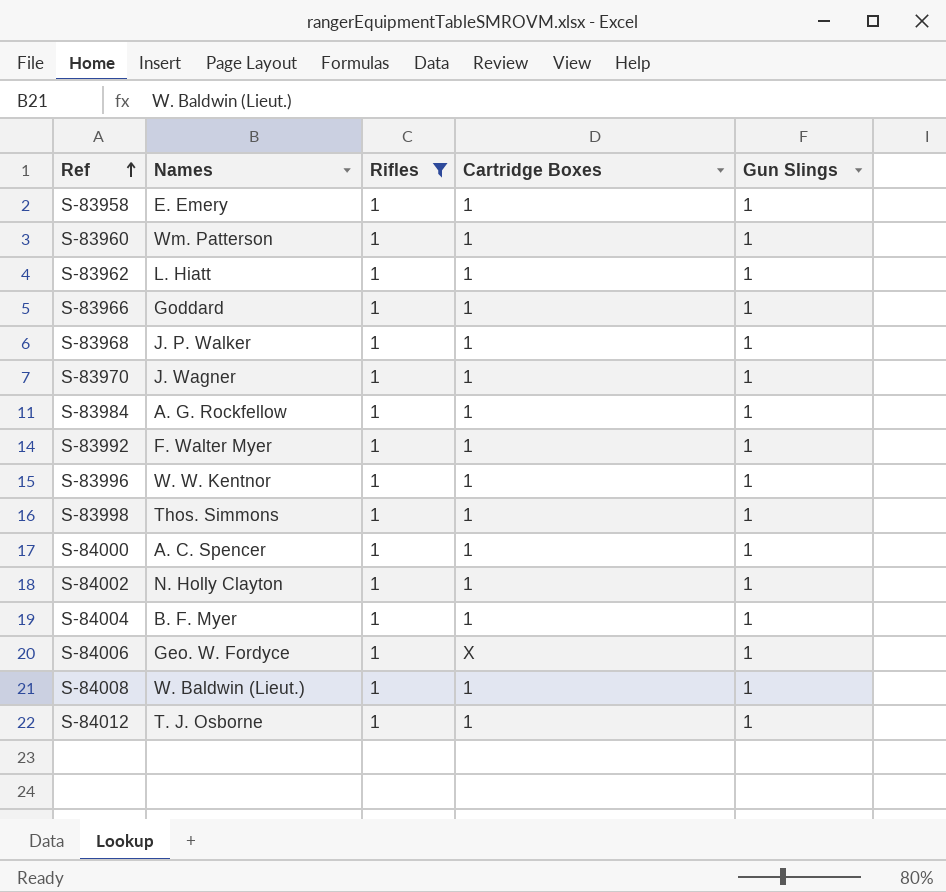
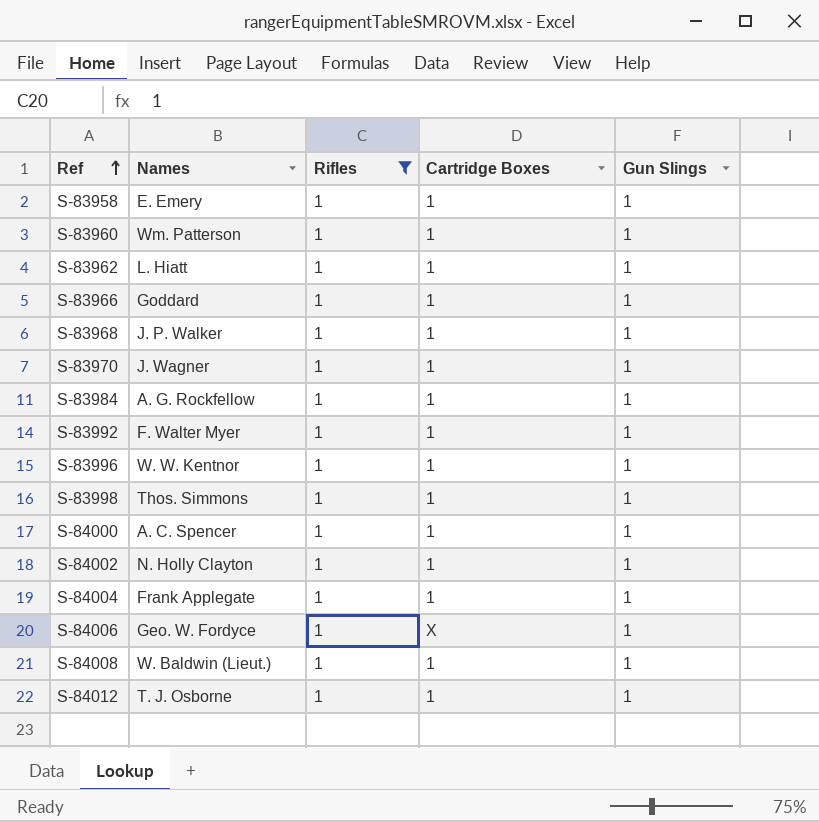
S-84004 | Names: B. F. Myer -> Frank Applegate

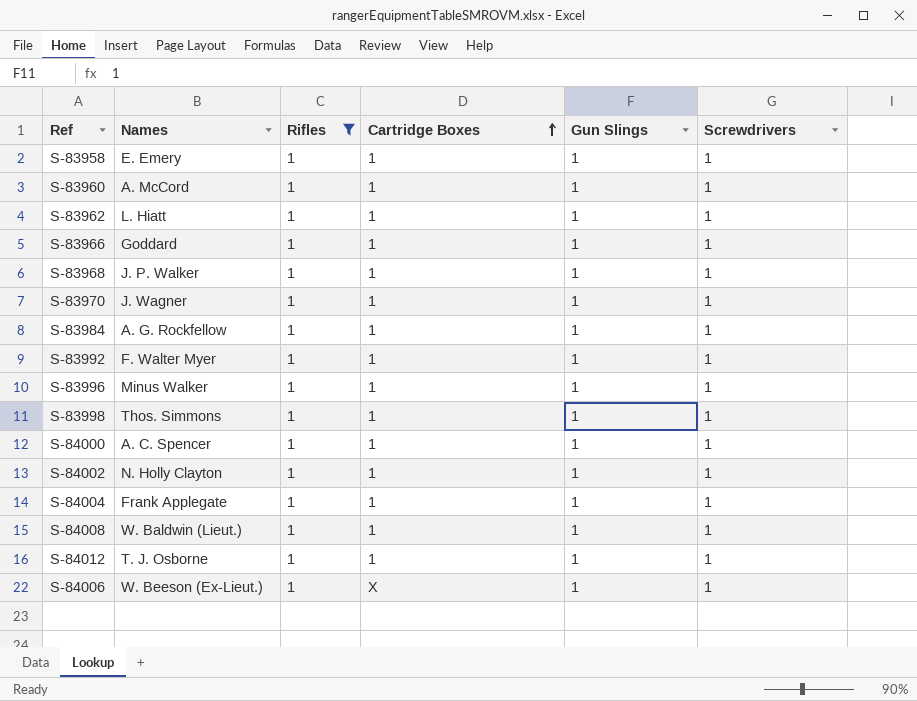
row order: Ref ascending -> Cartridge Boxes ascending
column Screwdrivers | position: none -> 6
S-83960 | Names: Wm. Patterson -> A. McCord
S-83996 | Names: W. W. Kentnor -> Minus Walker
S-84006 | Names: Geo. W. Fordyce -> W. Beeson (Ex-Lieut.)

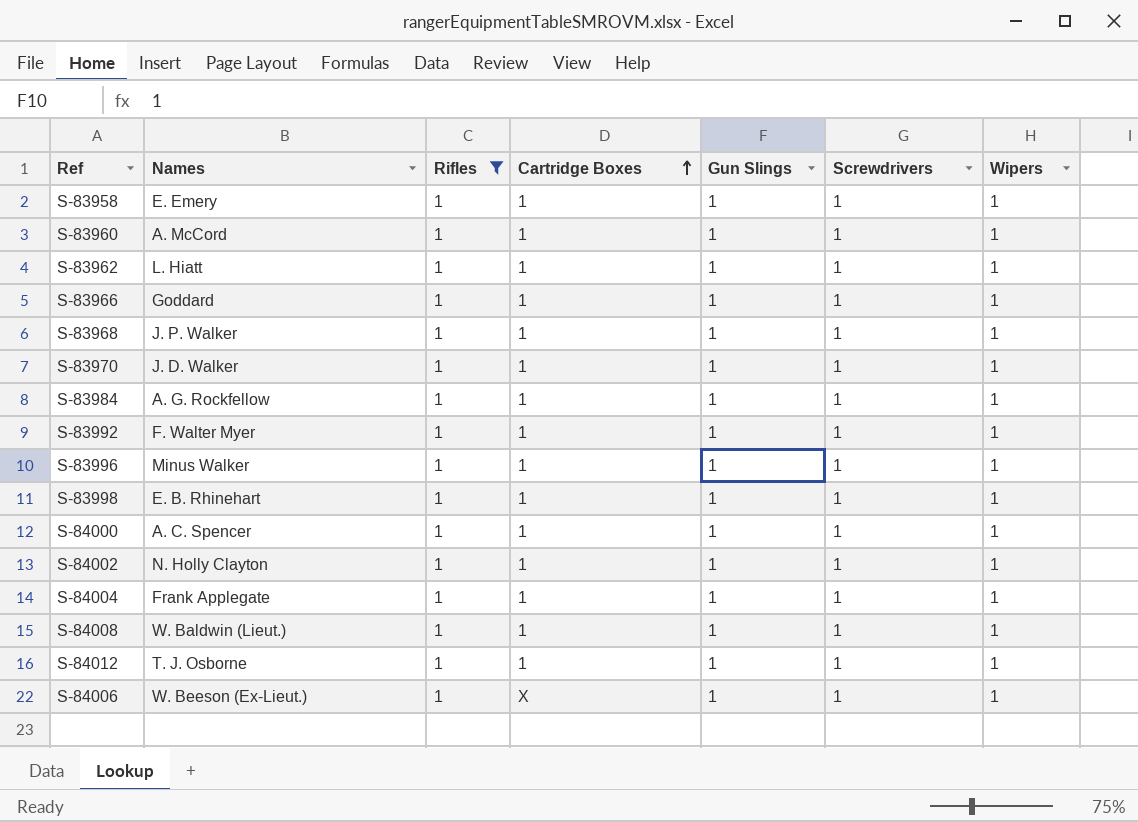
column Wipers | position: none -> 7
S-83970 | Names: J. Wagner -> J. D. Walker
S-83998 | Names: Thos. Simmons -> E. B. Rhinehart

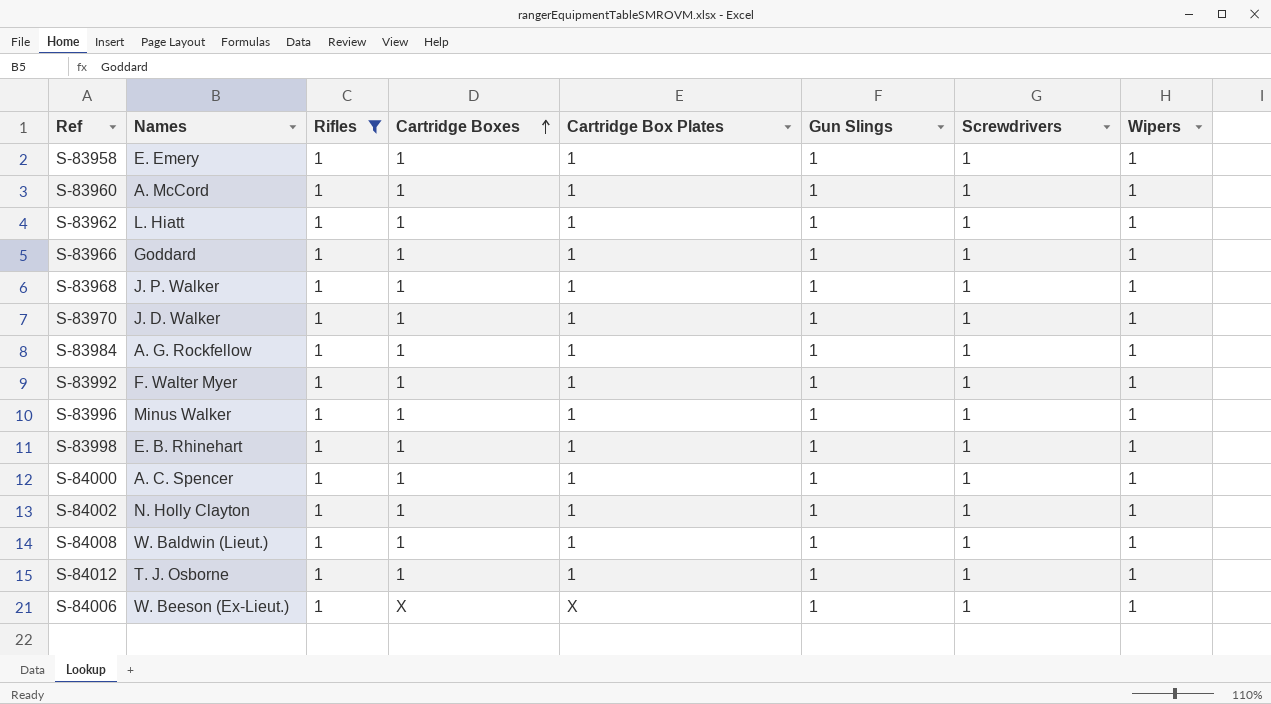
column Cartridge Box Plates | position: none -> 5
row S-84004: Frank Applegate | 1 | 1 | 1 | 1 | 1 -> none

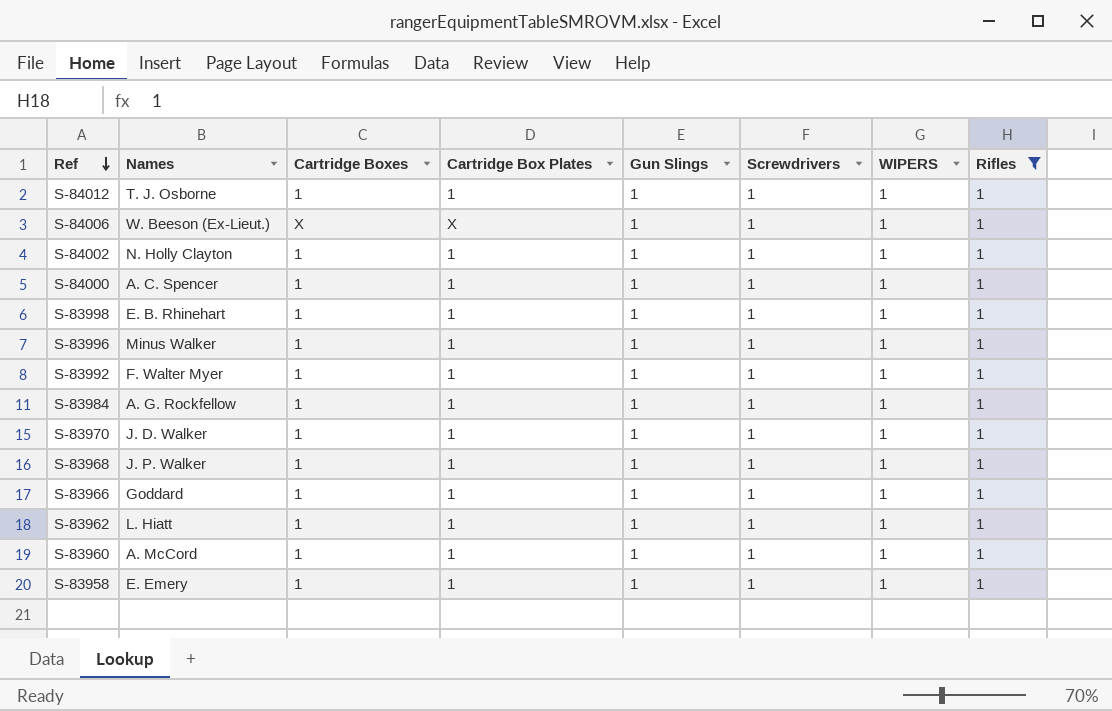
row order: Cartridge Boxes ascending -> Ref descending
column name: Wipers -> WIPERS
column Rifles | position: 3 -> 8
row S-84008: W. Baldwin (Lieut.) | 1 | 1 | 1 | 1 | 1 | 1 -> none

